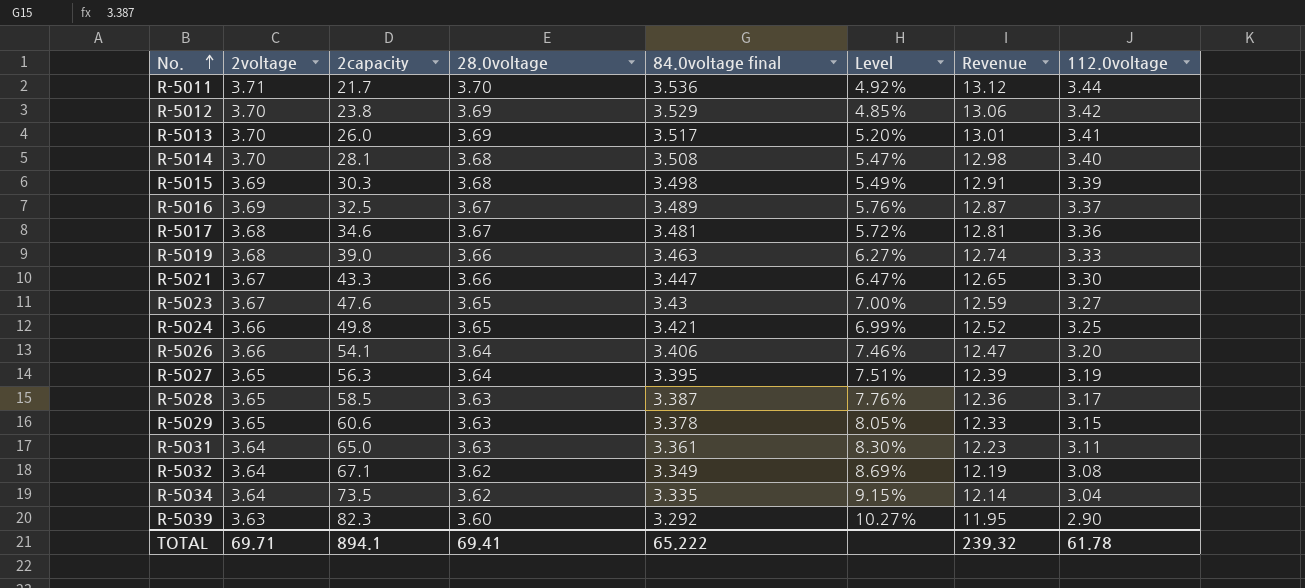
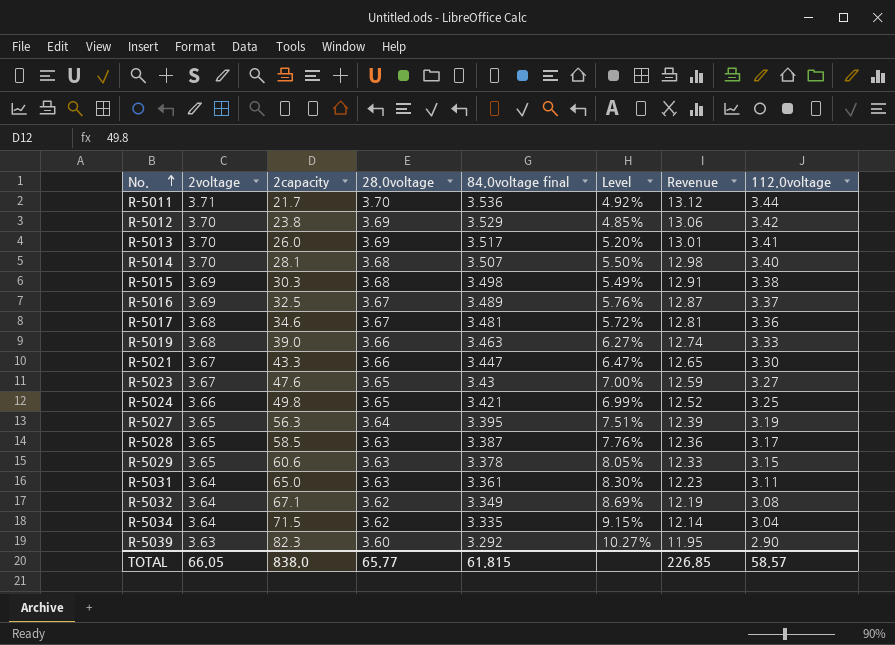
row R-5026: 3.66 | 54.1 | 3.64 | 3.406 | 7.46% | 12.47 | 3.20 -> none
R-5014 | 84.0voltage final: 3.508 -> 3.507
R-5014 | Level: 5.47% -> 5.50%
R-5015 | 112.0voltage: 3.39 -> 3.38
R-5034 | 2capacity: 73.5 -> 71.5
TOTAL | 2voltage: 69.71 -> 66.05
TOTAL | 2capacity: 894.1 -> 838.0
TOTAL | 28.0voltage: 69.41 -> 65.77
TOTAL | 84.0voltage final: 65.222 -> 61.815
TOTAL | Revenue: 239.32 -> 226.85
TOTAL | 112.0voltage: 61.78 -> 58.57

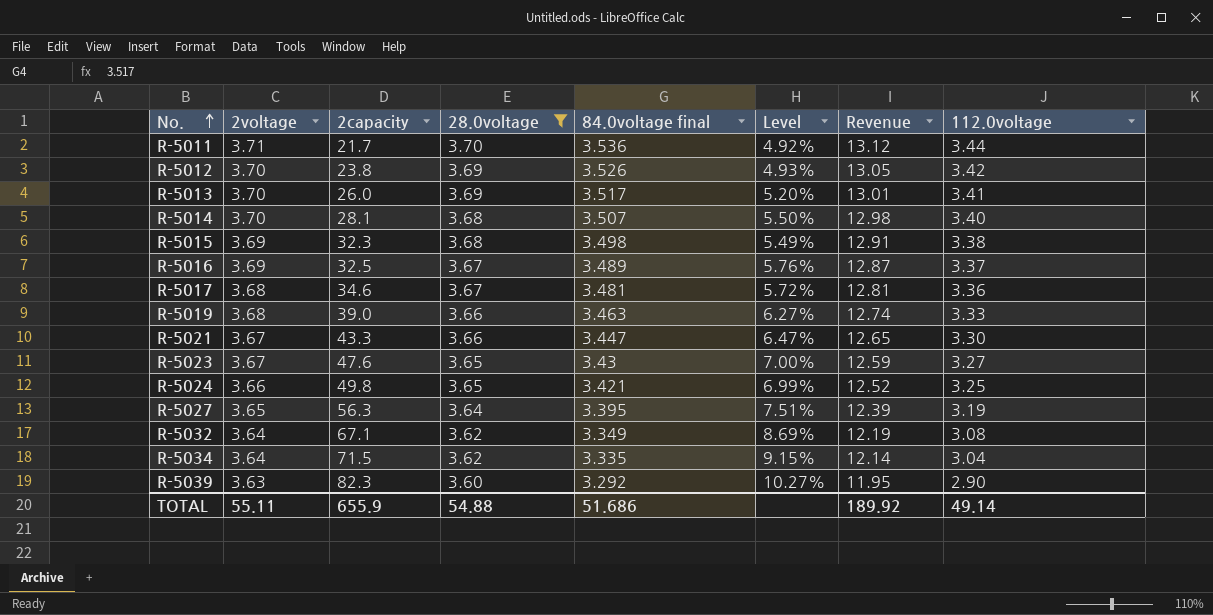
filter: none -> 28.0voltage != 3.63
R-5012 | 84.0voltage final: 3.529 -> 3.526
R-5012 | Level: 4.85% -> 4.93%
R-5012 | Revenue: 13.06 -> 13.05
R-5015 | 2capacity: 30.3 -> 32.3
TOTAL | 2voltage: 66.05 -> 55.11
TOTAL | 2capacity: 838.0 -> 655.9
TOTAL | 28.0voltage: 65.77 -> 54.88
TOTAL | 84.0voltage final: 61.815 -> 51.686
TOTAL | Revenue: 226.85 -> 189.92
TOTAL | 112.0voltage: 58.57 -> 49.14

